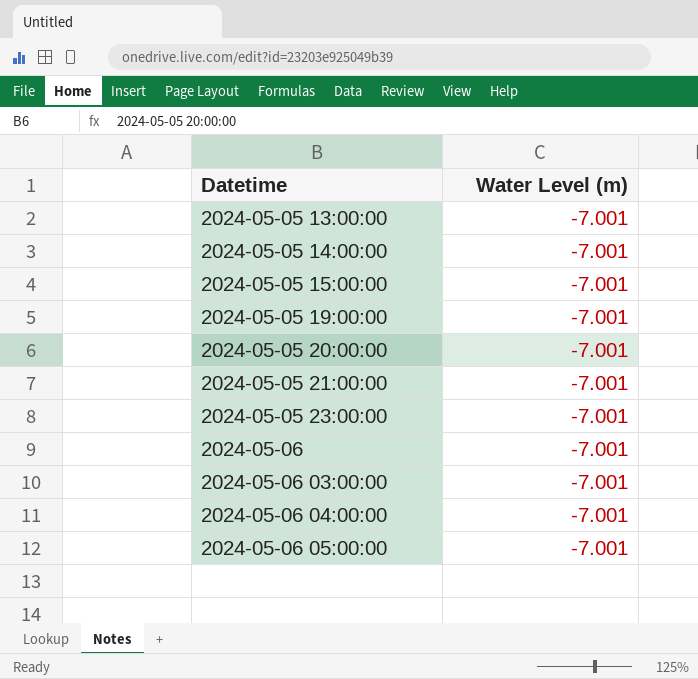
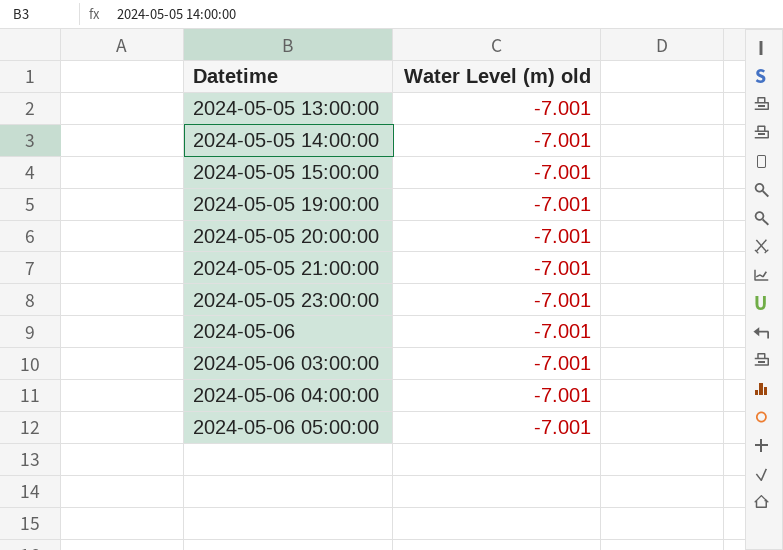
column name: Water Level (m) -> Water Level (m) old

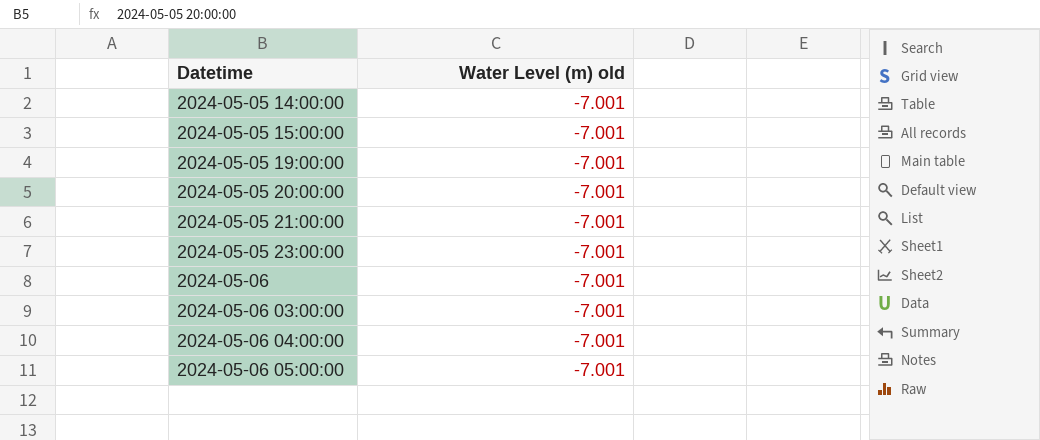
row 2024-05-05 13:00:00: -7.001 -> none

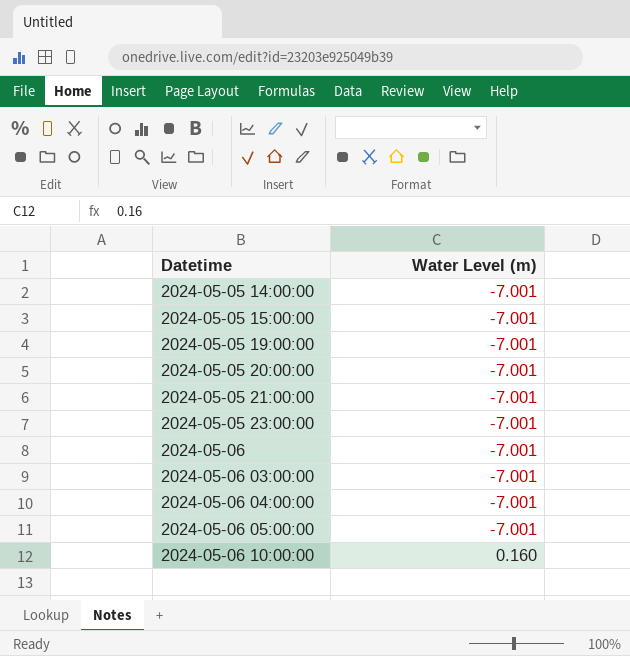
column name: Water Level (m) old -> Water Level (m)
row 2024-05-06 10:00:00: none -> 0.160

